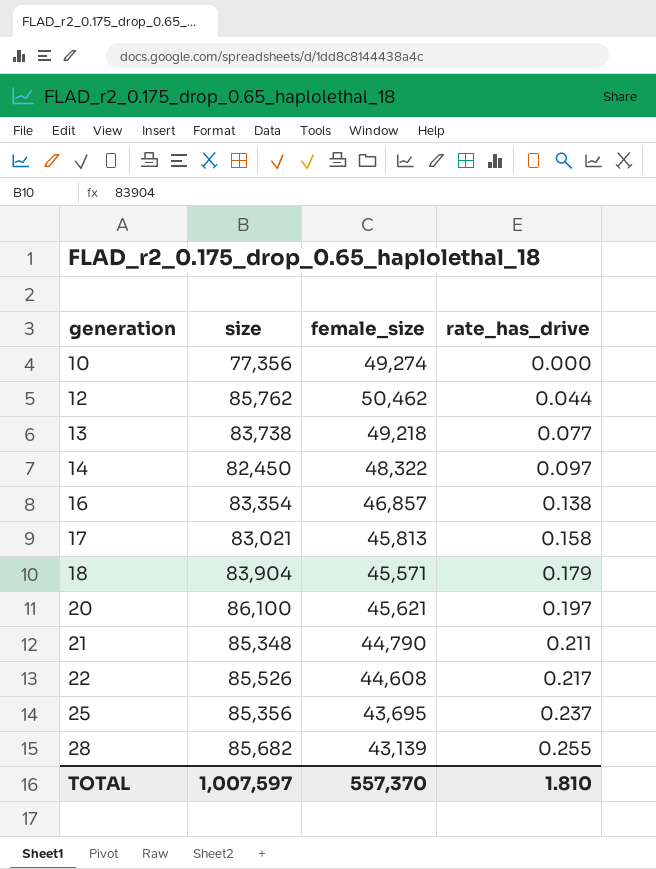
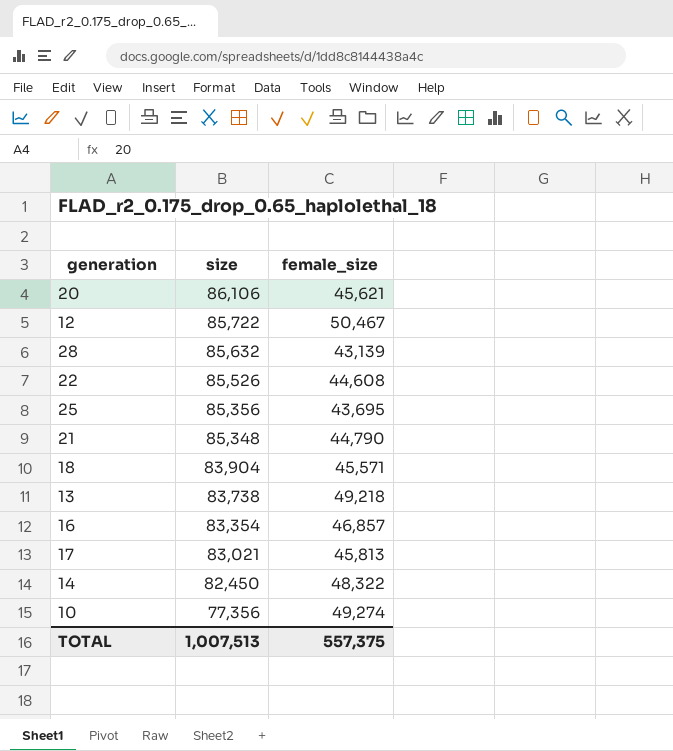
row order: generation ascending -> size descending
column rate_has_drive | position: 4 -> none
20 | size: 86,100 -> 86,106
12 | size: 85,762 -> 85,722
12 | female_size: 50,462 -> 50,467
28 | size: 85,682 -> 85,632
TOTAL | size: 1,007,597 -> 1,007,513
TOTAL | female_size: 557,370 -> 557,375

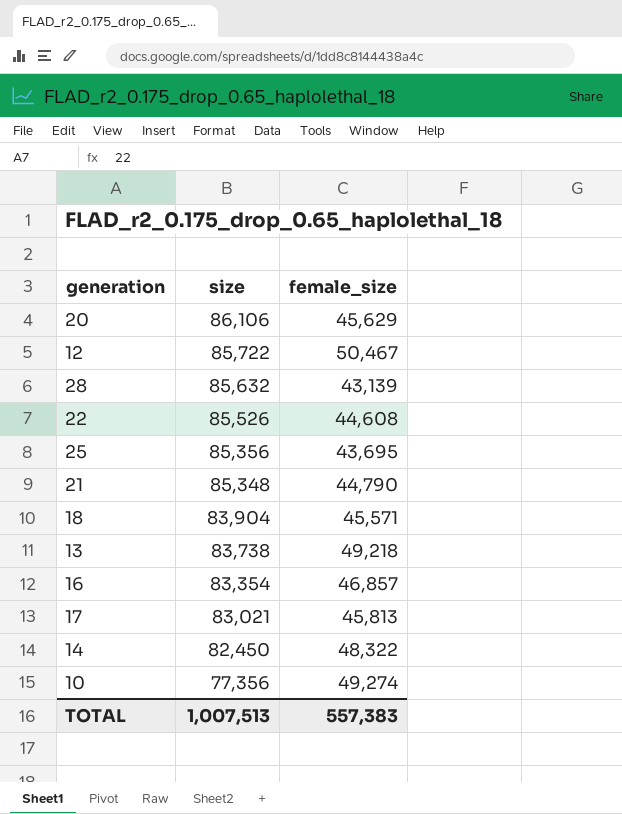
20 | female_size: 45,621 -> 45,629
TOTAL | female_size: 557,375 -> 557,383

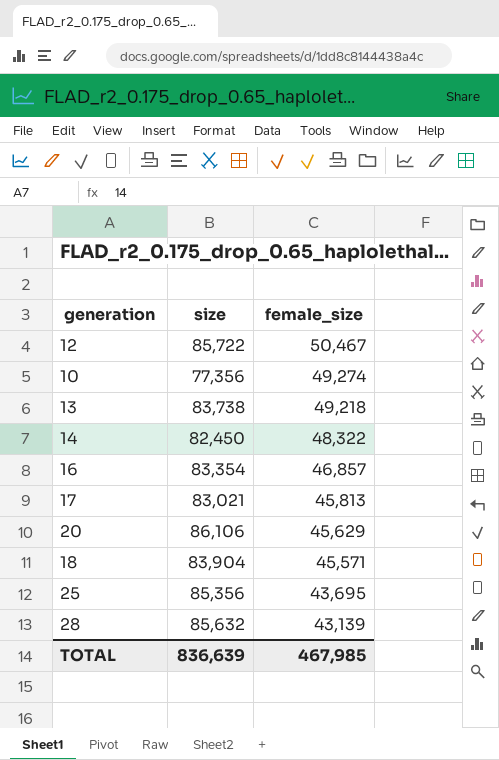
row order: size descending -> female_size descending
row 22: 85,526 | 44,608 -> none
row 21: 85,348 | 44,790 -> none
TOTAL | size: 1,007,513 -> 836,639
TOTAL | female_size: 557,383 -> 467,985

